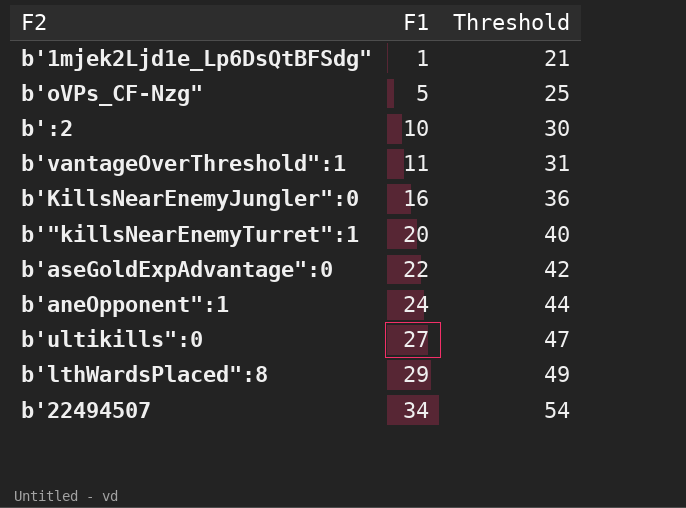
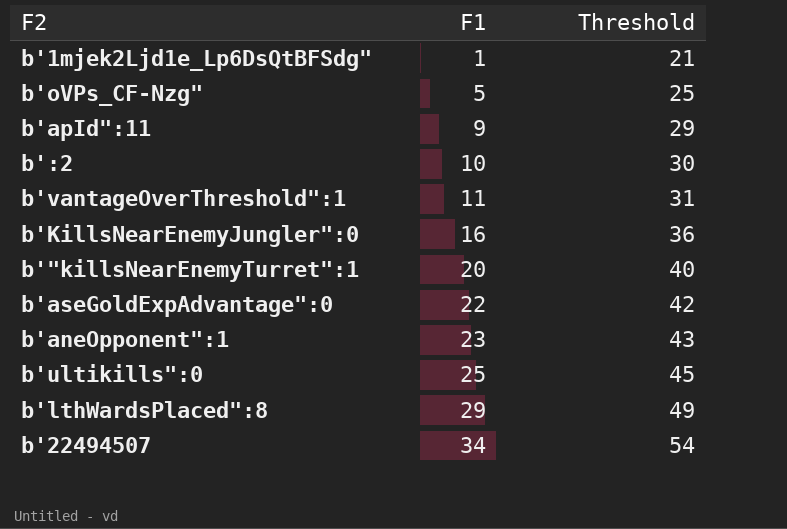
row b'apId":11: none -> 9 | 29
b'aneOpponent":1 | F1: 24 -> 23
b'aneOpponent":1 | Threshold: 44 -> 43
b'ultikills":0 | F1: 27 -> 25
b'ultikills":0 | Threshold: 47 -> 45

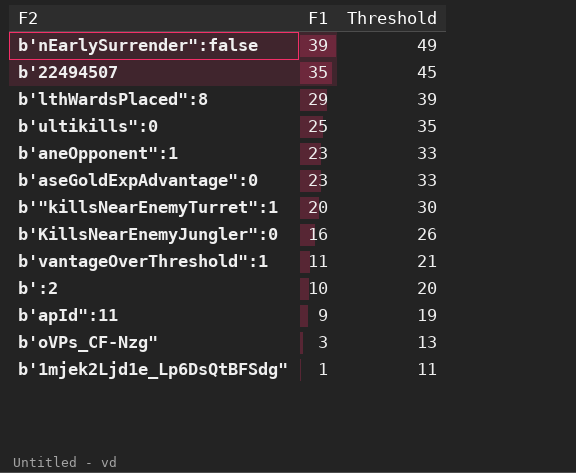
row order: F1 ascending -> F1 descending
column Threshold | formula: [F1] + 20 -> [F1] + 10
row b'nEarlySurrender":false: none -> 39 | 49
b'22494507 | F1: 34 -> 35
b'aseGoldExpAdvantage":0 | F1: 22 -> 23
b'oVPs_CF-Nzg" | F1: 5 -> 3

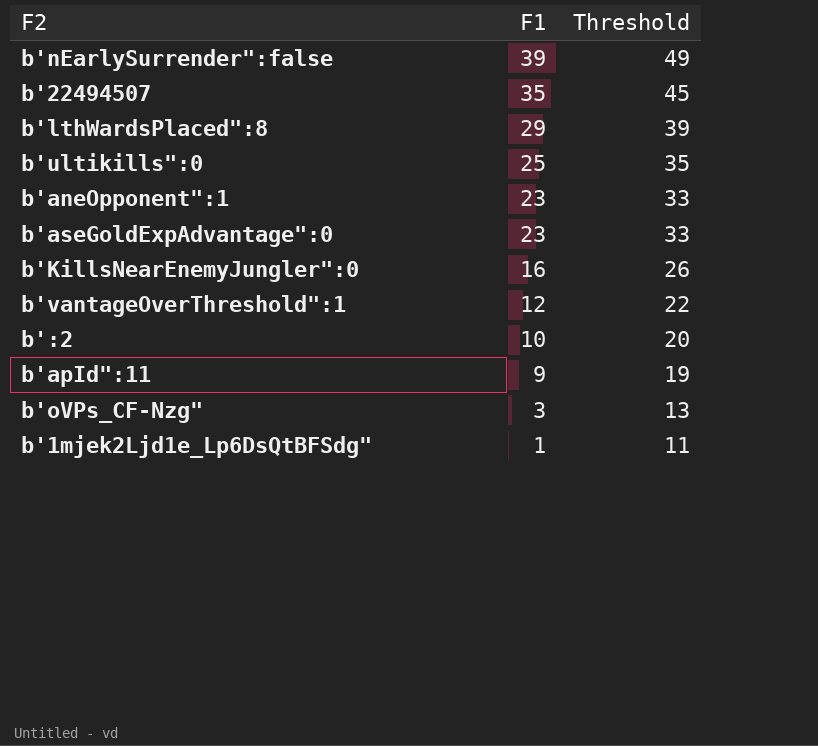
row b'"killsNearEnemyTurret":1: 20 | 30 -> none
b'vantageOverThreshold":1 | F1: 11 -> 12
b'vantageOverThreshold":1 | Threshold: 21 -> 22

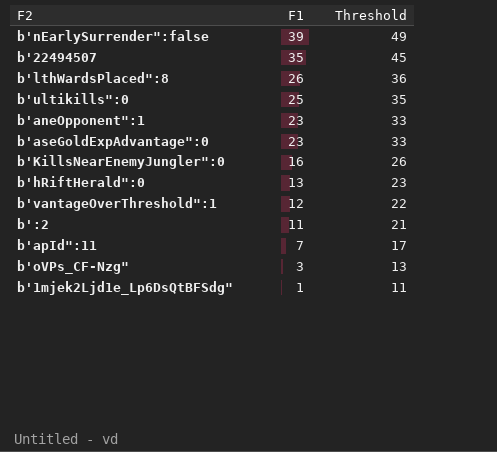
b'lthWardsPlaced":8 | F1: 29 -> 26
b'lthWardsPlaced":8 | Threshold: 39 -> 36
row b'hRiftHerald":0: none -> 13 | 23
b':2 | F1: 10 -> 11
b':2 | Threshold: 20 -> 21
b'apId":11 | F1: 9 -> 7
b'apId":11 | Threshold: 19 -> 17

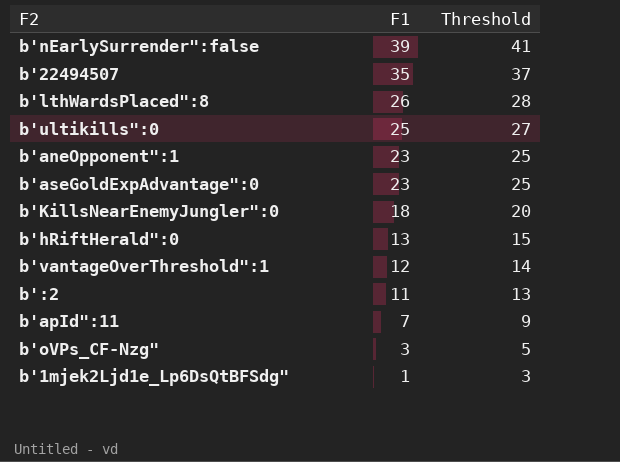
column Threshold | formula: [F1] + 10 -> [F1] + 2
b'KillsNearEnemyJungler":0 | F1: 16 -> 18

